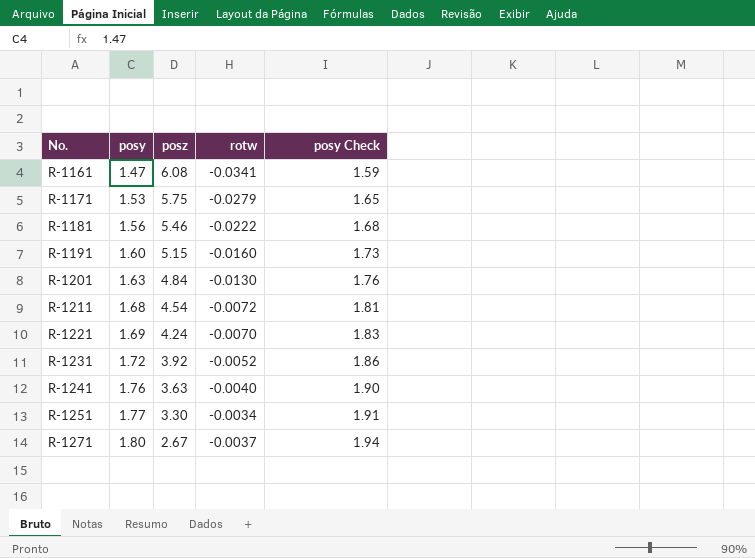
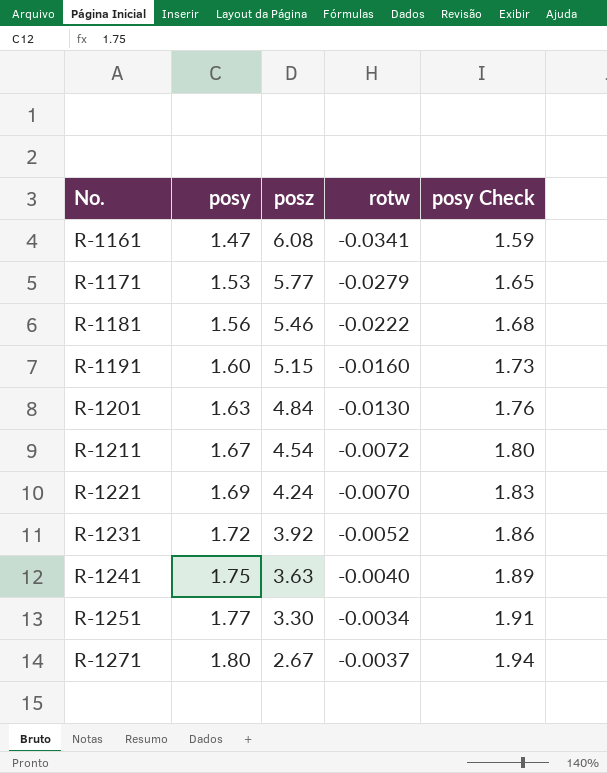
R-1171 | posz: 5.75 -> 5.77
R-1211 | posy: 1.68 -> 1.67
R-1211 | posy Check: 1.81 -> 1.80
R-1241 | posy: 1.76 -> 1.75
R-1241 | posy Check: 1.90 -> 1.89

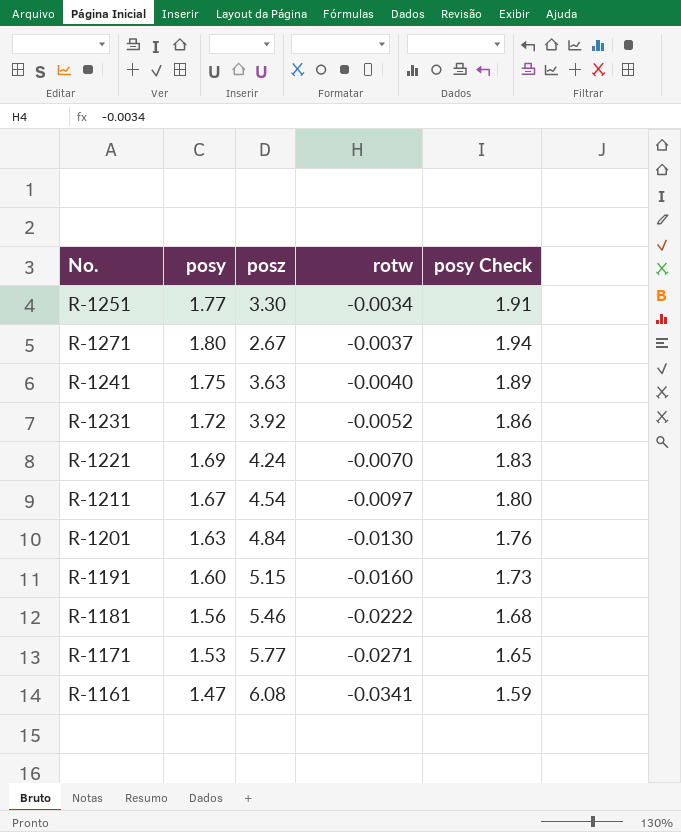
row order: No. ascending -> rotw descending
R-1211 | rotw: -0.0072 -> -0.0097
R-1171 | rotw: -0.0279 -> -0.0271

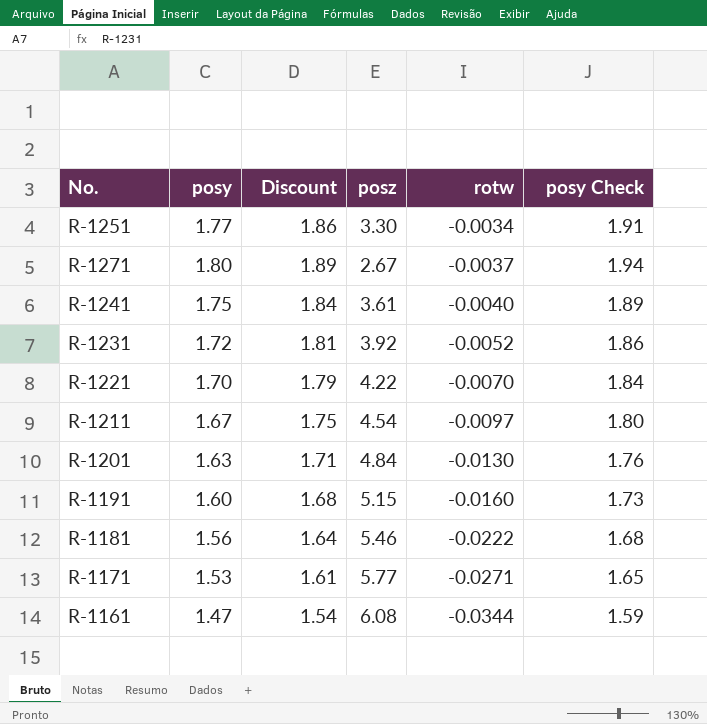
column Discount | formula: none -> [posy] * 1.05
R-1241 | posz: 3.63 -> 3.61
R-1221 | posy: 1.69 -> 1.70
R-1221 | posz: 4.24 -> 4.22
R-1221 | posy Check: 1.83 -> 1.84
R-1161 | rotw: -0.0341 -> -0.0344

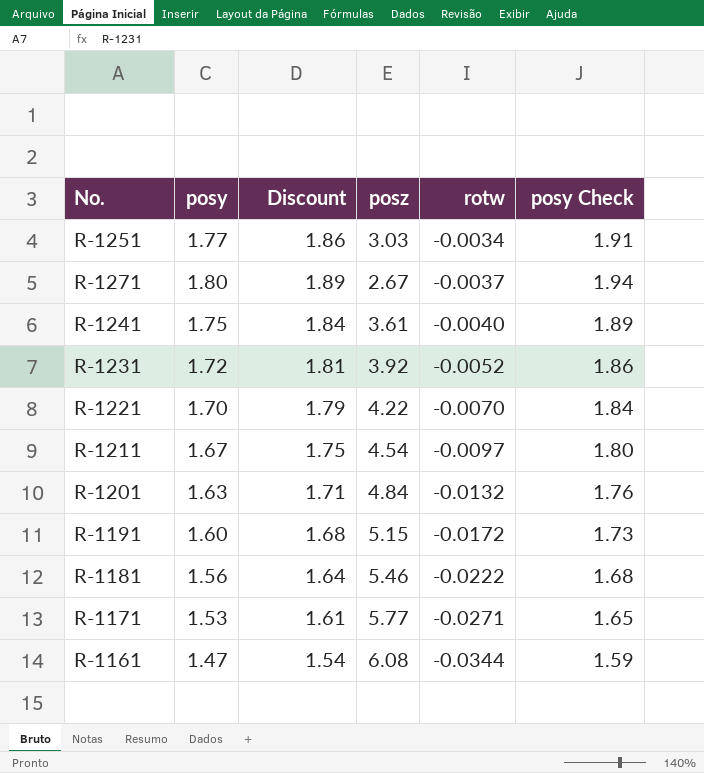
R-1251 | posz: 3.30 -> 3.03
R-1201 | rotw: -0.0130 -> -0.0132
R-1191 | rotw: -0.0160 -> -0.0172

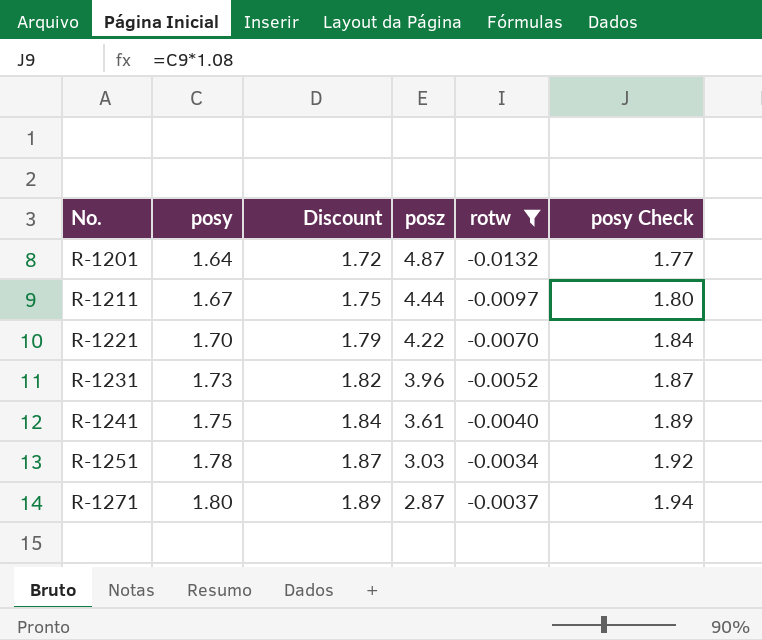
filter: none -> rotw >= -0.0132
row order: rotw descending -> No. ascending
R-1201 | posy: 1.63 -> 1.64
R-1201 | Discount: 1.71 -> 1.72
R-1201 | posz: 4.84 -> 4.87
R-1201 | posy Check: 1.76 -> 1.77
R-1211 | posz: 4.54 -> 4.44
R-1231 | posy: 1.72 -> 1.73
R-1231 | Discount: 1.81 -> 1.82
R-1231 | posz: 3.92 -> 3.96
R-1231 | posy Check: 1.86 -> 1.87
R-1251 | posy: 1.77 -> 1.78
R-1251 | Discount: 1.86 -> 1.87
R-1251 | posy Check: 1.91 -> 1.92
R-1271 | posz: 2.67 -> 2.87

